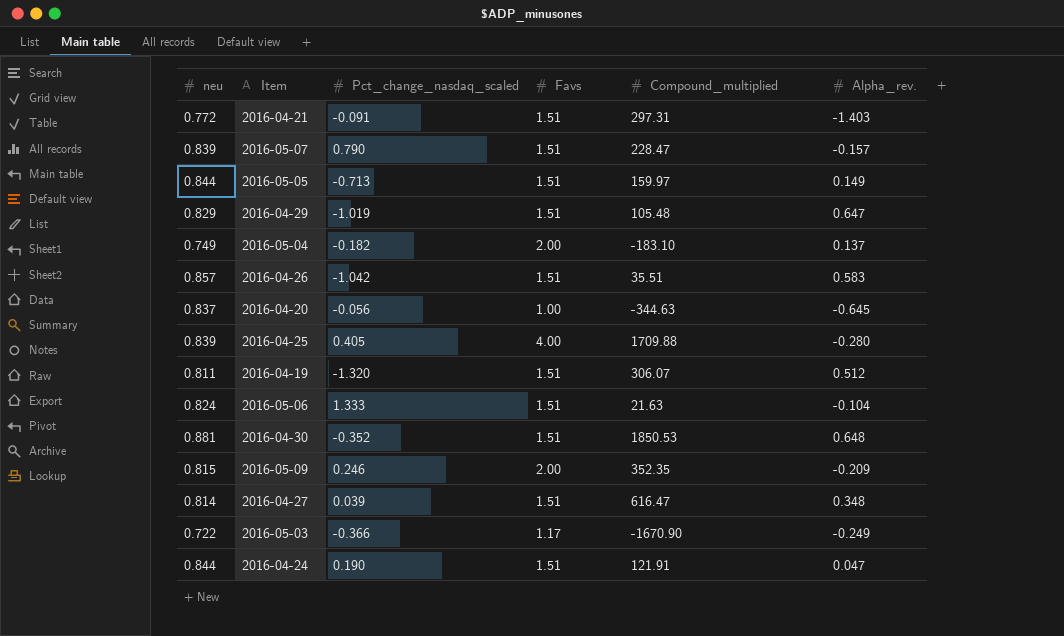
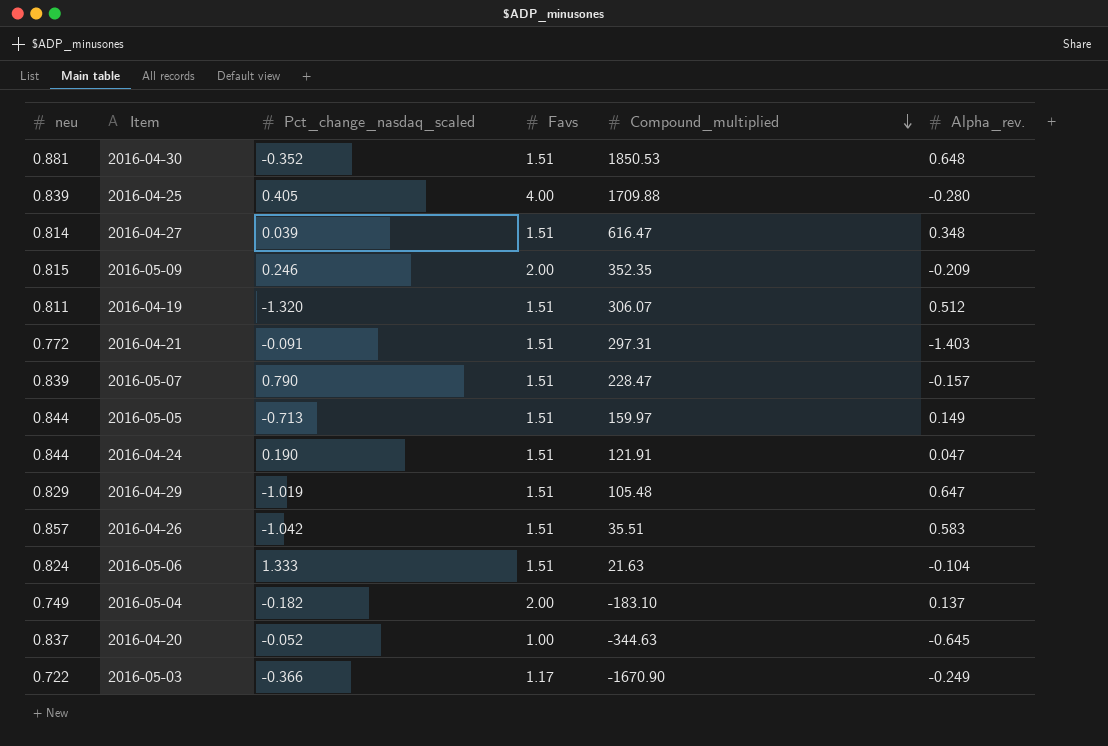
row order: none -> Compound_multiplied descending
2016-04-20 | Pct_change_nasdaq_scaled: -0.056 -> -0.052

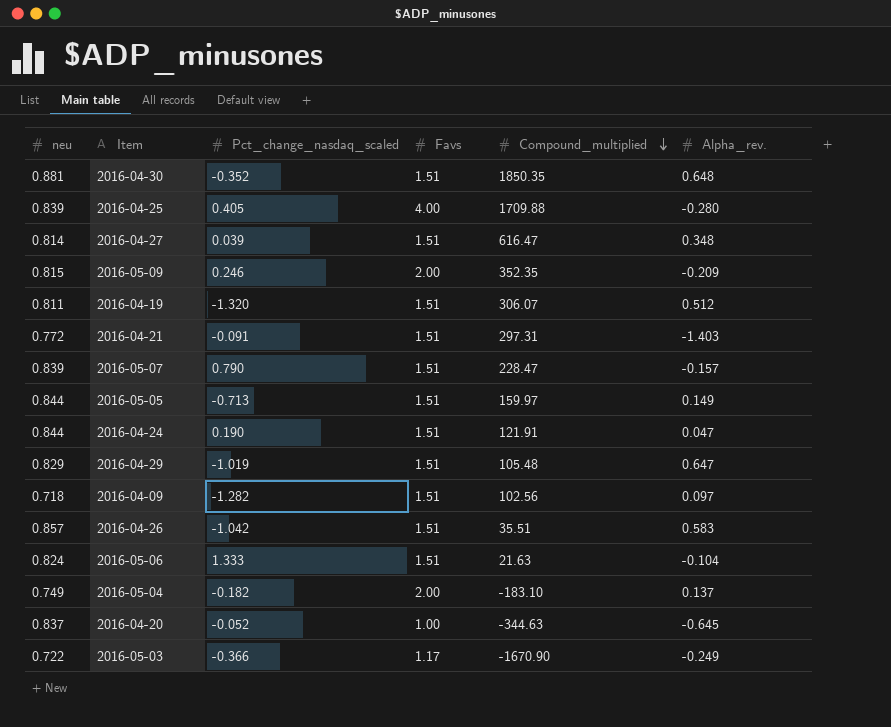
2016-04-30 | Compound_multiplied: 1850.53 -> 1850.35
row 2016-04-09: none -> 0.718 | -1.282 | 1.51 | 102.56 | 0.097

